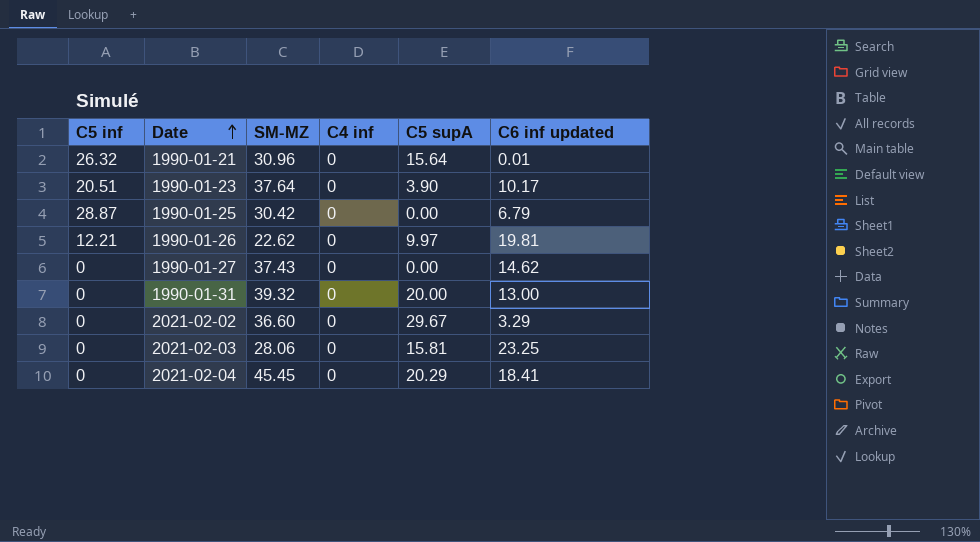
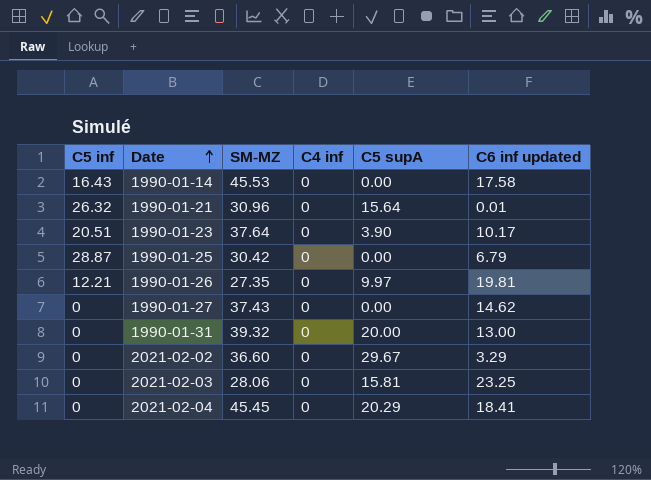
row 1990-01-14: none -> 16.43 | 45.53 | 0 | 0.00 | 17.58
1990-01-26 | SM-MZ: 22.62 -> 27.35

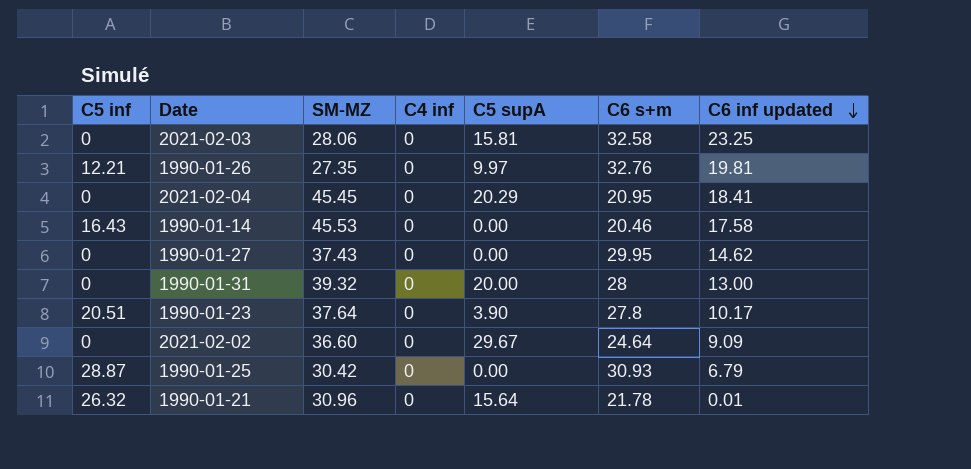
row order: Date ascending -> C6 inf updated descending
column C6 s+m | position: none -> 6
2021-02-02 | C6 inf updated: 3.29 -> 9.09

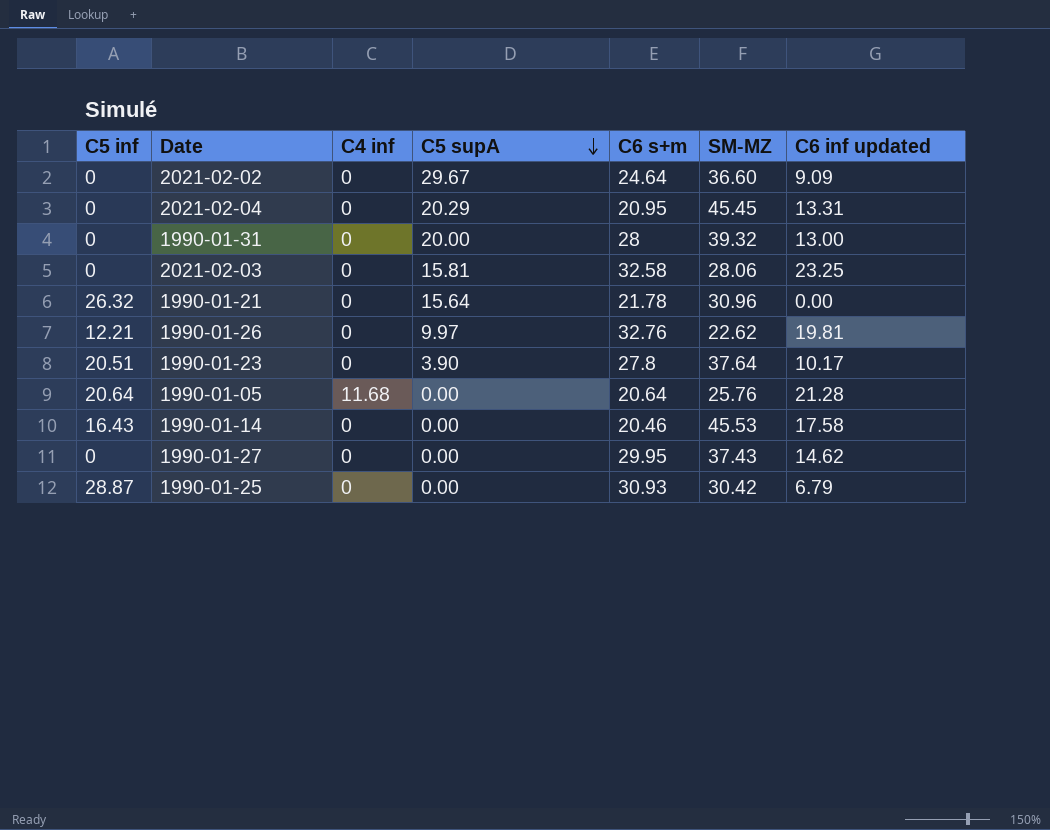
row order: C6 inf updated descending -> C5 supA descending
column SM-MZ | position: 3 -> 6
2021-02-04 | C6 inf updated: 18.41 -> 13.31
1990-01-21 | C6 inf updated: 0.01 -> 0.00
1990-01-26 | SM-MZ: 27.35 -> 22.62
row 1990-01-05: none -> 20.64 | 11.68 | 0.00 | 20.64 | 25.76 | 21.28

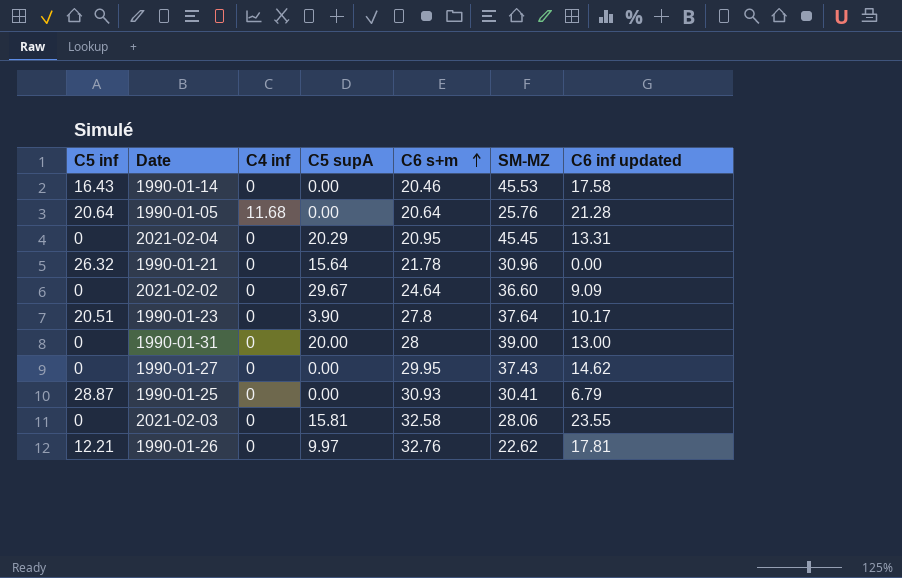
row order: C5 supA descending -> C6 s+m ascending
1990-01-31 | SM-MZ: 39.32 -> 39.00
1990-01-25 | SM-MZ: 30.42 -> 30.41
2021-02-03 | C6 inf updated: 23.25 -> 23.55
1990-01-26 | C6 inf updated: 19.81 -> 17.81

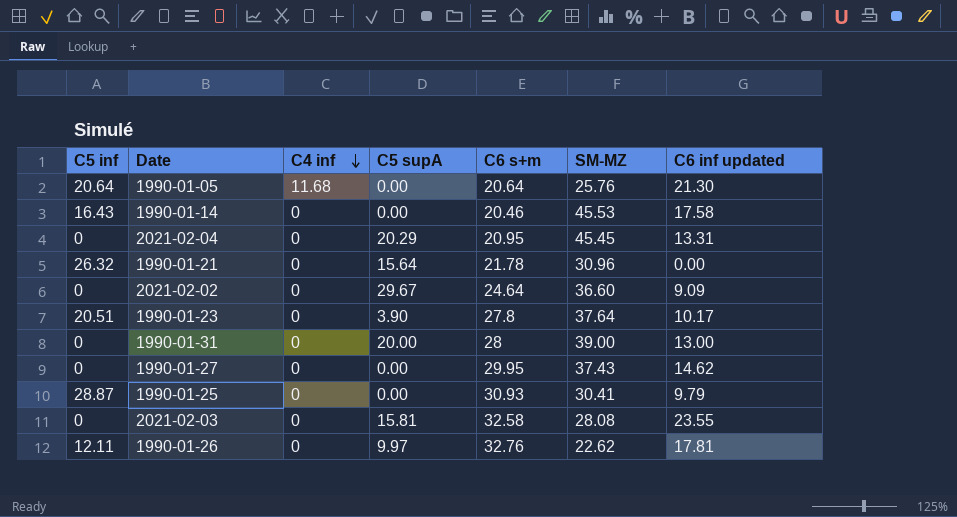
row order: C6 s+m ascending -> C4 inf descending
1990-01-05 | C6 inf updated: 21.28 -> 21.30
1990-01-25 | C6 inf updated: 6.79 -> 9.79
2021-02-03 | SM-MZ: 28.06 -> 28.08
1990-01-26 | C5 inf: 12.21 -> 12.11

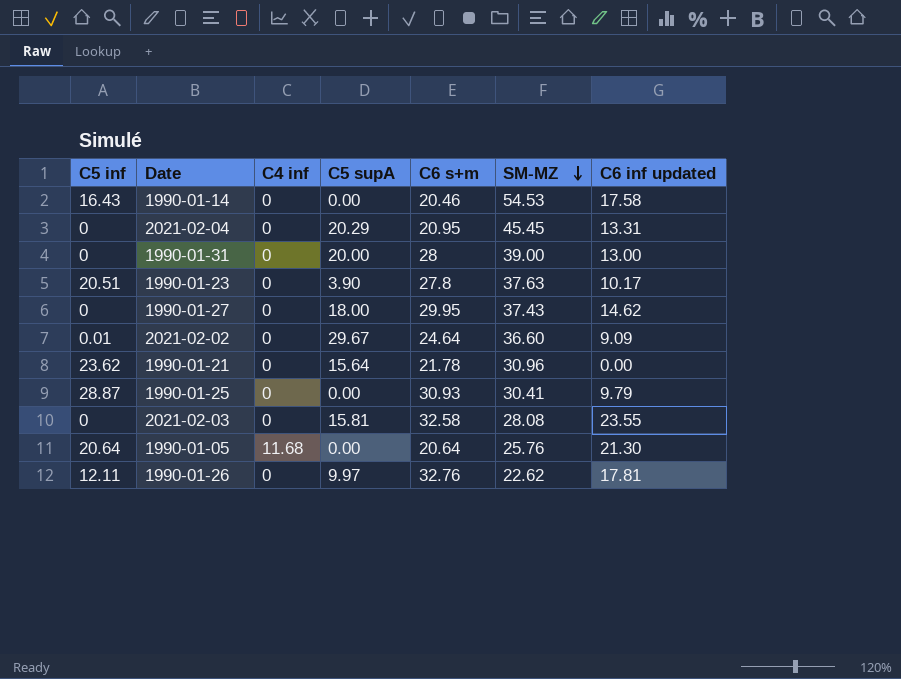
row order: C4 inf descending -> SM-MZ descending
1990-01-14 | SM-MZ: 45.53 -> 54.53
1990-01-23 | SM-MZ: 37.64 -> 37.63
1990-01-27 | C5 supA: 0.00 -> 18.00
2021-02-02 | C5 inf: 0 -> 0.01
1990-01-21 | C5 inf: 26.32 -> 23.62

